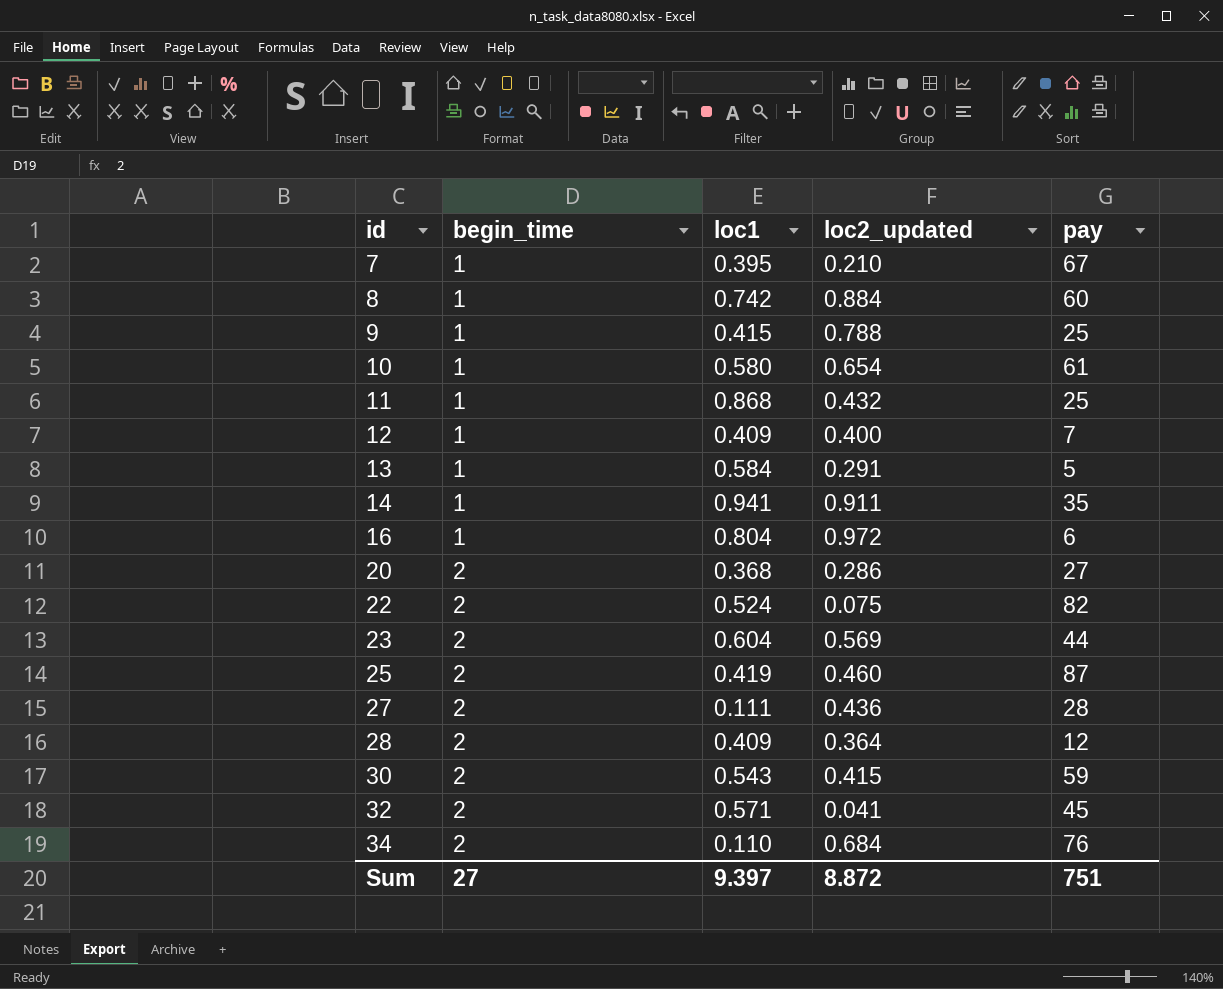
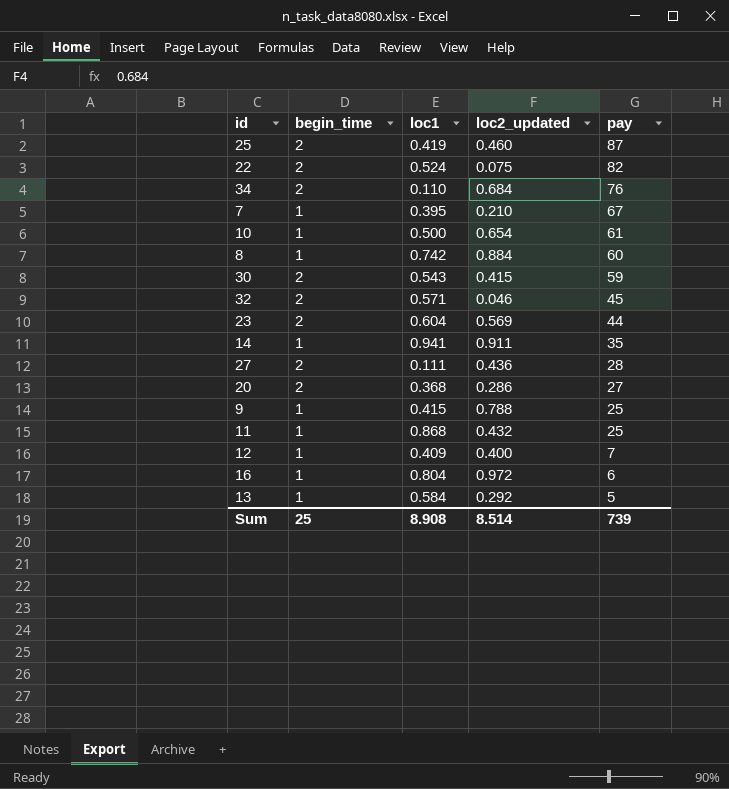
row order: id ascending -> pay descending
row 28: 2 | 0.409 | 0.364 | 12 -> none
10 | loc1: 0.580 -> 0.500
32 | loc2_updated: 0.041 -> 0.046
13 | loc2_updated: 0.291 -> 0.292
Sum | begin_time: 27 -> 25
Sum | loc1: 9.397 -> 8.908
Sum | loc2_updated: 8.872 -> 8.514
Sum | pay: 751 -> 739

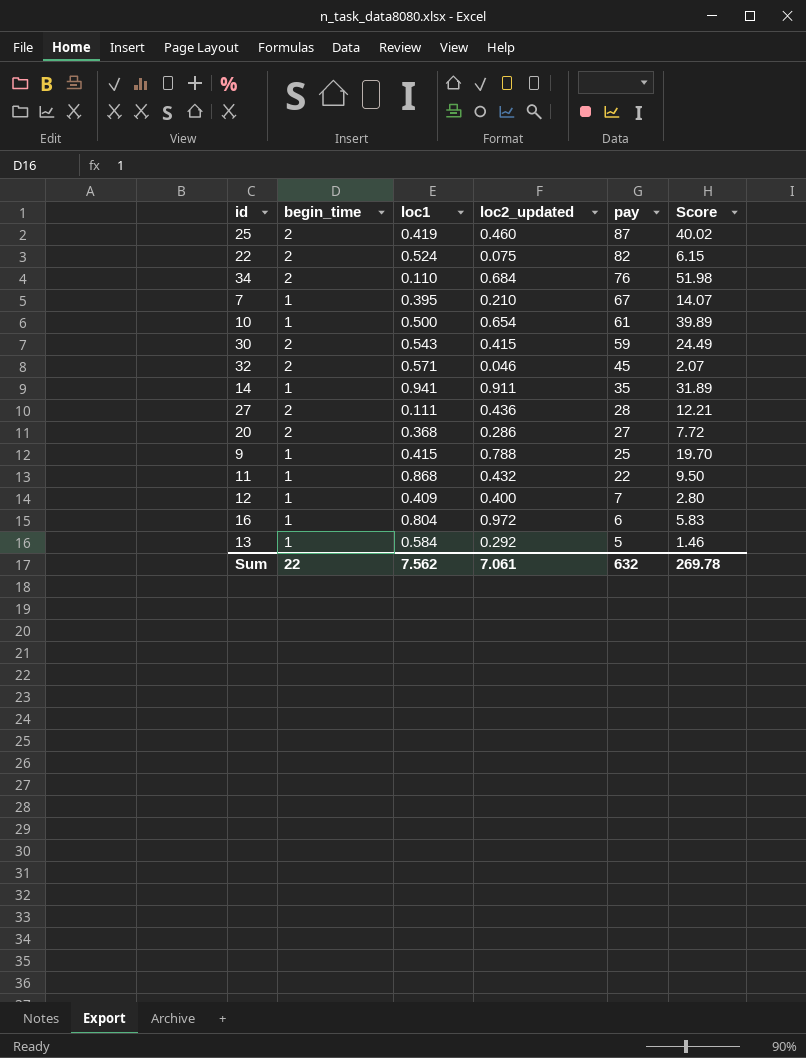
column Score | formula: none -> [loc2_updated] * [pay]
row 8: 1 | 0.742 | 0.884 | 60 -> none
row 23: 2 | 0.604 | 0.569 | 44 -> none
11 | pay: 25 -> 22
Sum | begin_time: 25 -> 22
Sum | loc1: 8.908 -> 7.562
Sum | loc2_updated: 8.514 -> 7.061
Sum | pay: 739 -> 632

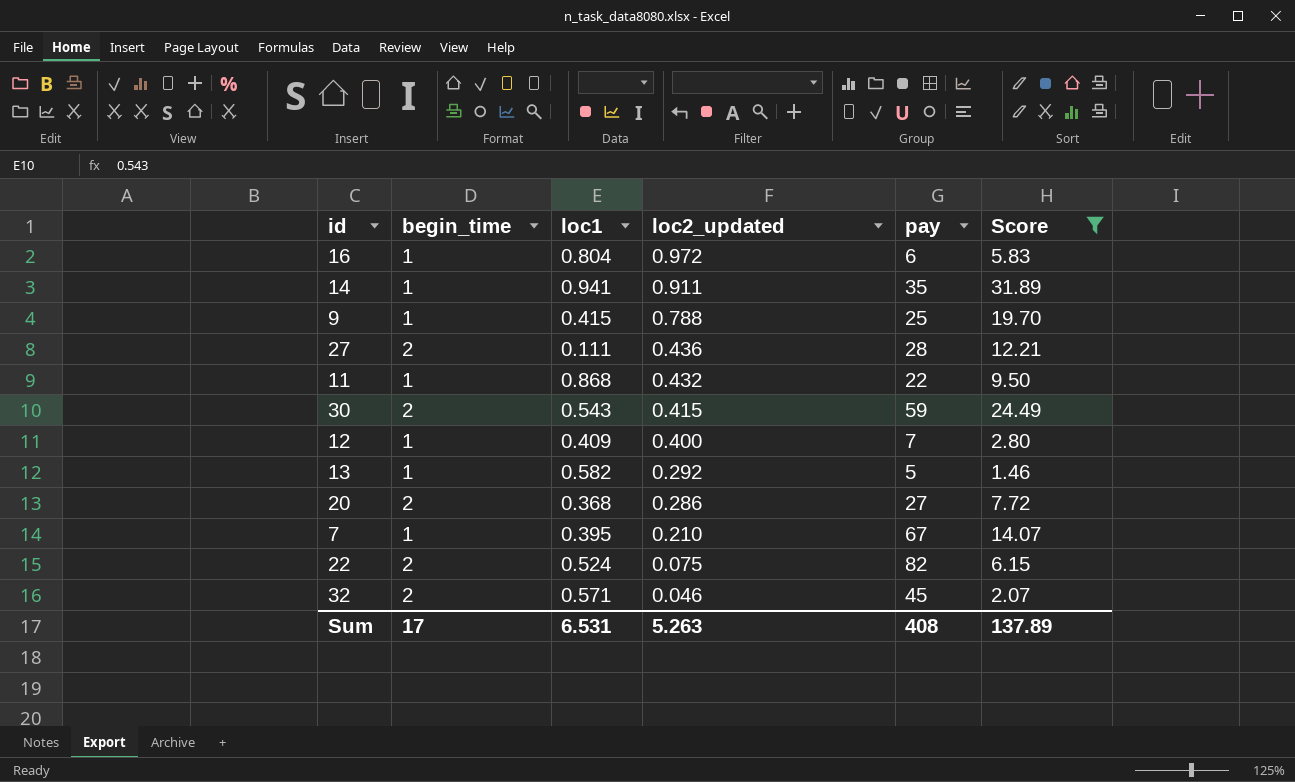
filter: none -> Score <= 31.89
row order: pay descending -> loc2_updated descending
13 | loc1: 0.584 -> 0.582
Sum | begin_time: 22 -> 17
Sum | loc1: 7.562 -> 6.531
Sum | loc2_updated: 7.061 -> 5.263
Sum | pay: 632 -> 408
Sum | Score: 269.78 -> 137.89

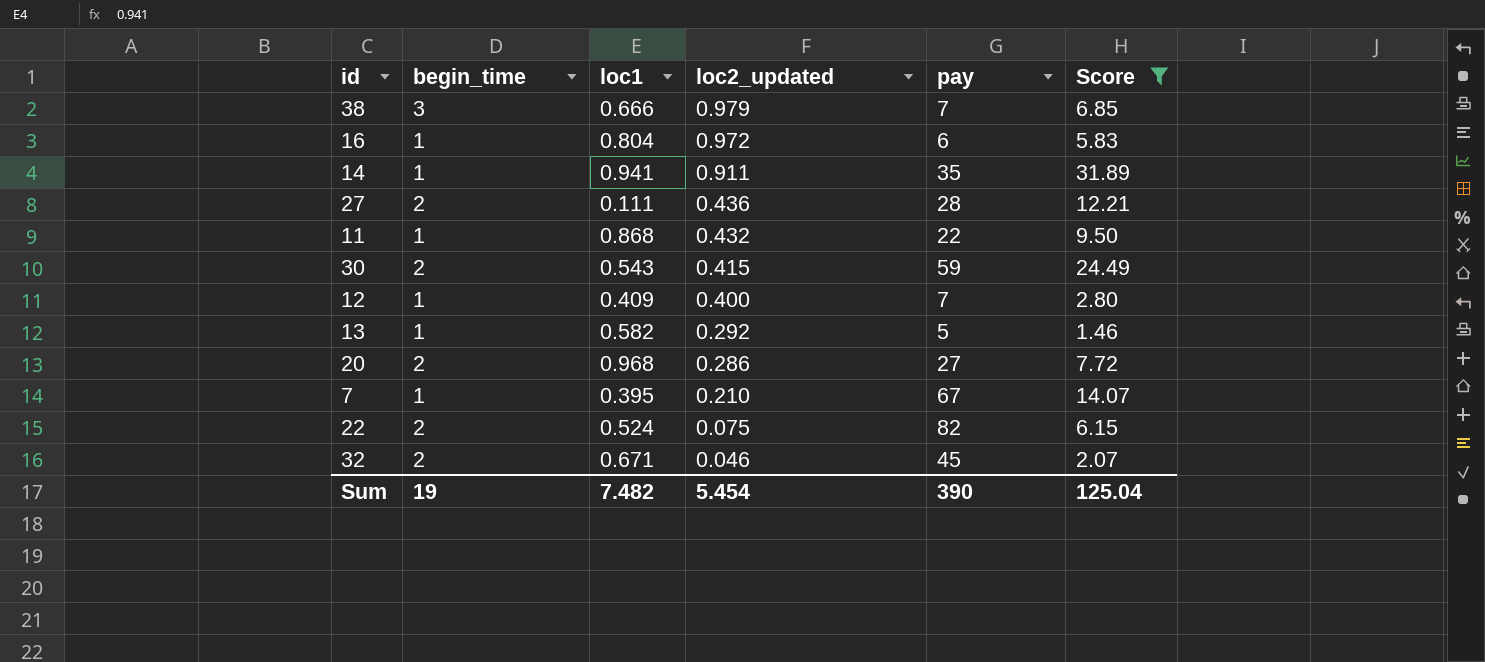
row 9: 1 | 0.415 | 0.788 | 25 | 19.70 -> none
row 38: none -> 3 | 0.666 | 0.979 | 7 | 6.85
20 | loc1: 0.368 -> 0.968
32 | loc1: 0.571 -> 0.671
Sum | begin_time: 17 -> 19
Sum | loc1: 6.531 -> 7.482
Sum | loc2_updated: 5.263 -> 5.454
Sum | pay: 408 -> 390
Sum | Score: 137.89 -> 125.04

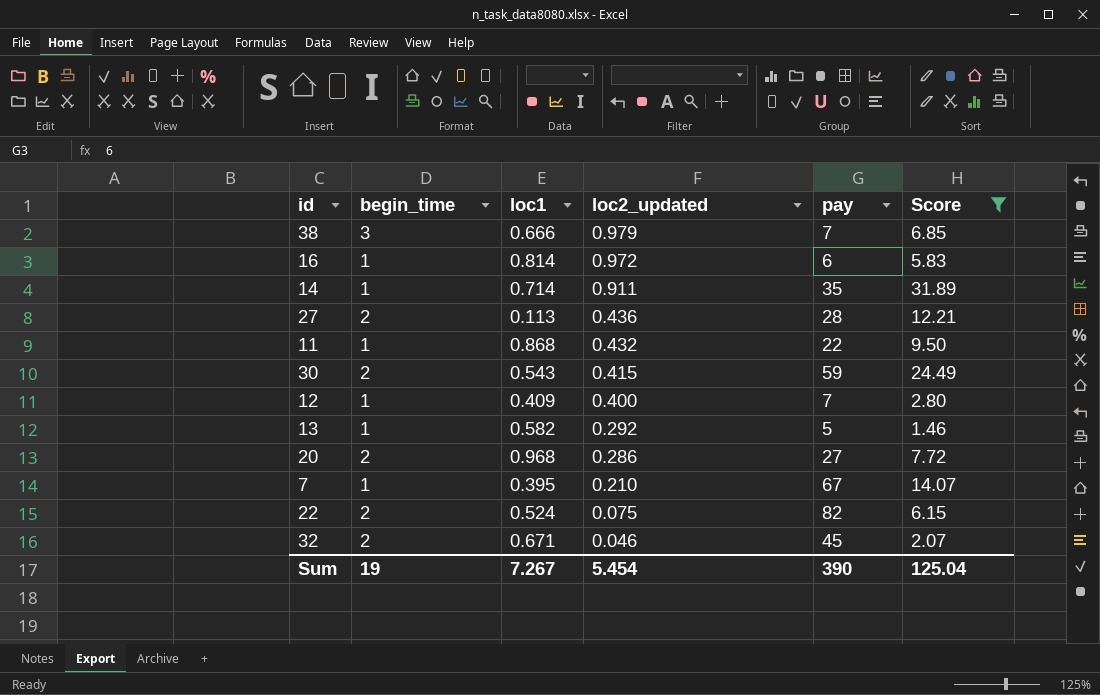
16 | loc1: 0.804 -> 0.814
14 | loc1: 0.941 -> 0.714
27 | loc1: 0.111 -> 0.113
Sum | loc1: 7.482 -> 7.267

